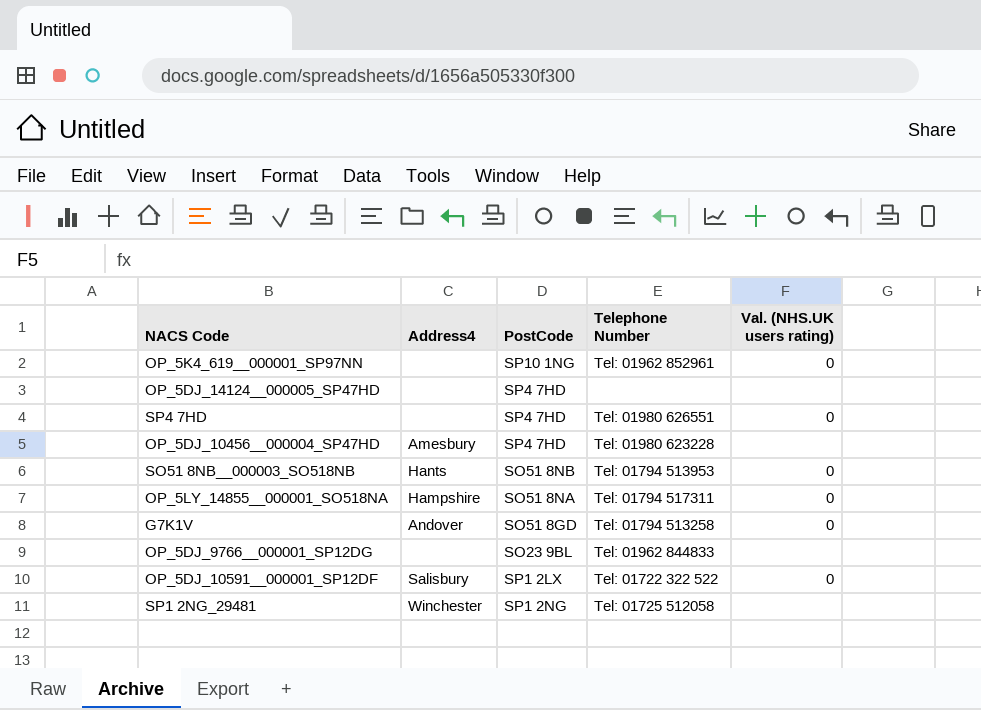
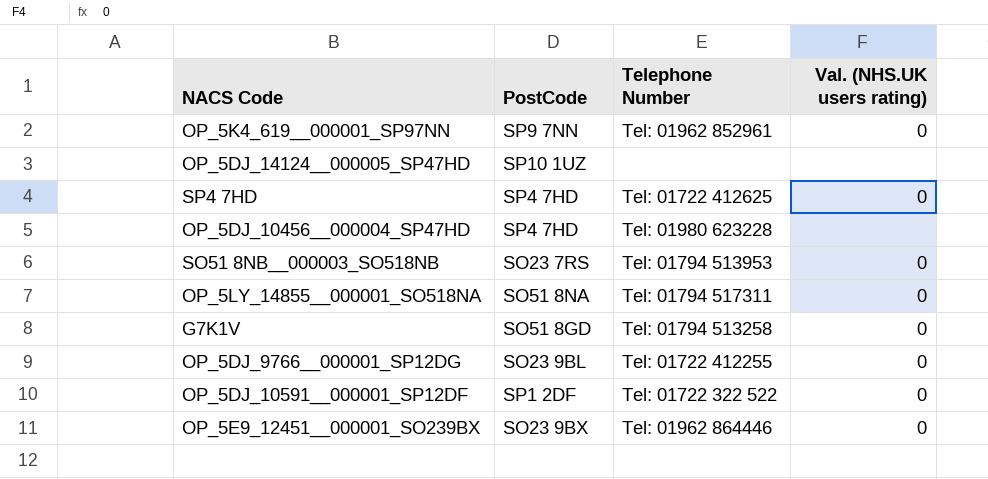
column Address4 | position: 2 -> none
row SP1 2NG_29481: Winchester | SP1 2NG | Tel: 01725 512058 | none -> none
OP_5K4_619__000001_SP97NN | PostCode: SP10 1NG -> SP9 7NN
OP_5DJ_14124__000005_SP47HD | PostCode: SP4 7HD -> SP10 1UZ
SP4 7HD | Telephone Number: Tel: 01980 626551 -> Tel: 01722 412625
SO51 8NB__000003_SO518NB | PostCode: SO51 8NB -> SO23 7RS
OP_5DJ_9766__000001_SP12DG | Telephone Number: Tel: 01962 844833 -> Tel: 01722 412255
OP_5DJ_9766__000001_SP12DG | Val. (NHS.UK users rating): none -> 0
OP_5DJ_10591__000001_SP12DF | PostCode: SP1 2LX -> SP1 2DF
row OP_5E9_12451__000001_SO239BX: none -> SO23 9BX | Tel: 01962 864446 | 0

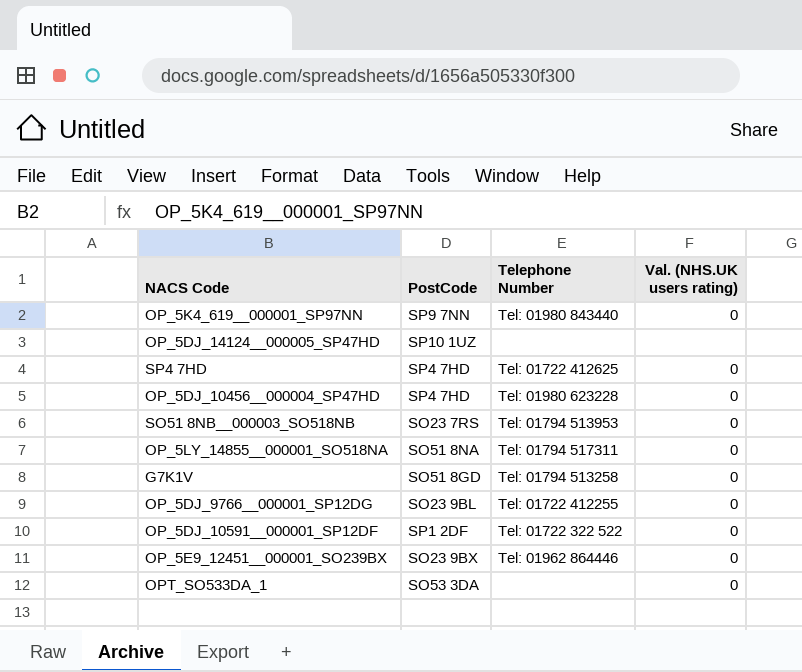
OP_5K4_619__000001_SP97NN | Telephone Number: Tel: 01962 852961 -> Tel: 01980 843440
OP_5DJ_10456__000004_SP47HD | Val. (NHS.UK users rating): none -> 0
row OPT_SO533DA_1: none -> SO53 3DA | none | 0

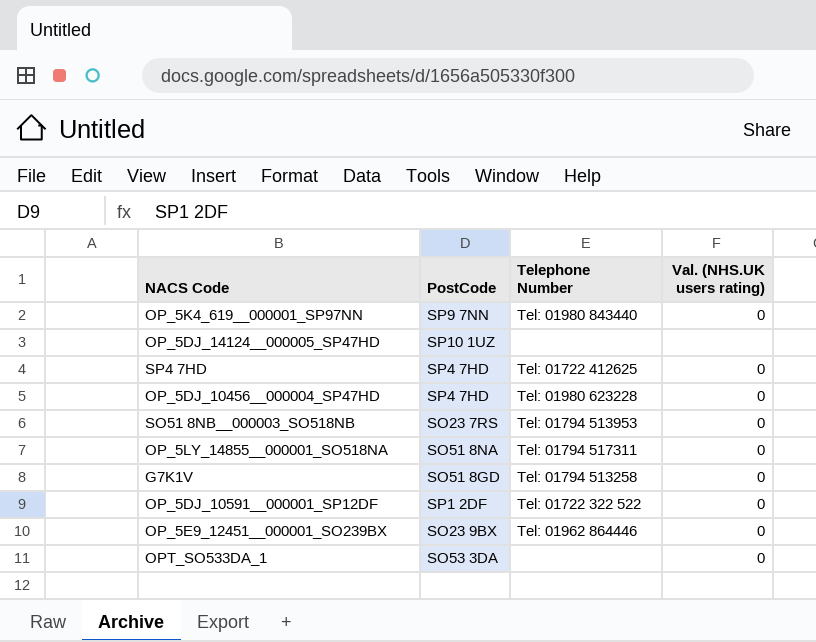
row OP_5DJ_9766__000001_SP12DG: SO23 9BL | Tel: 01722 412255 | 0 -> none

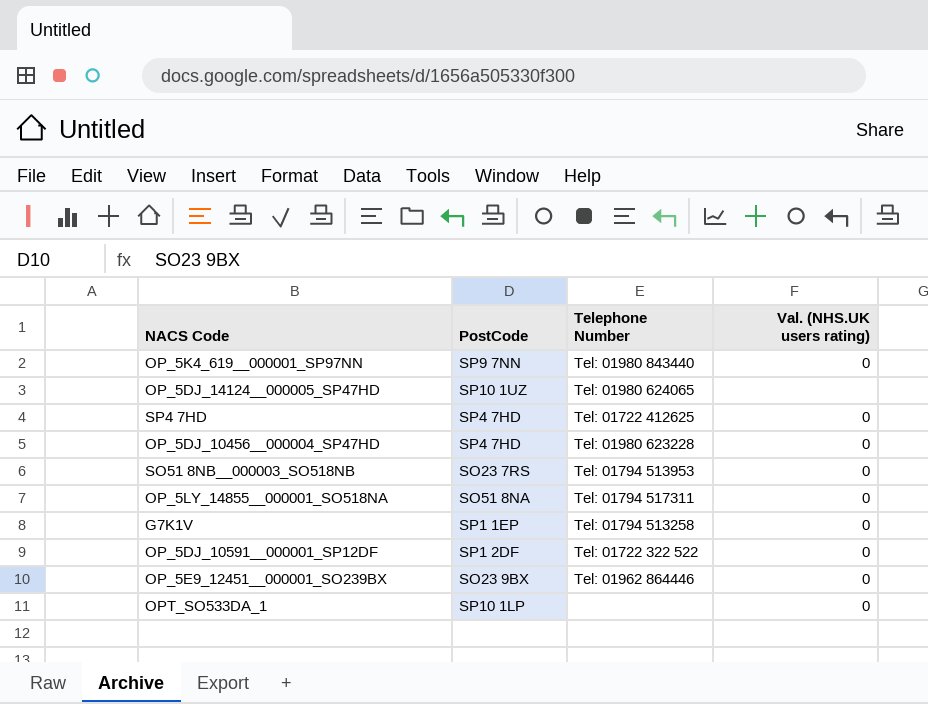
OP_5DJ_14124__000005_SP47HD | Telephone Number: none -> Tel: 01980 624065
G7K1V | PostCode: SO51 8GD -> SP1 1EP
OPT_SO533DA_1 | PostCode: SO53 3DA -> SP10 1LP

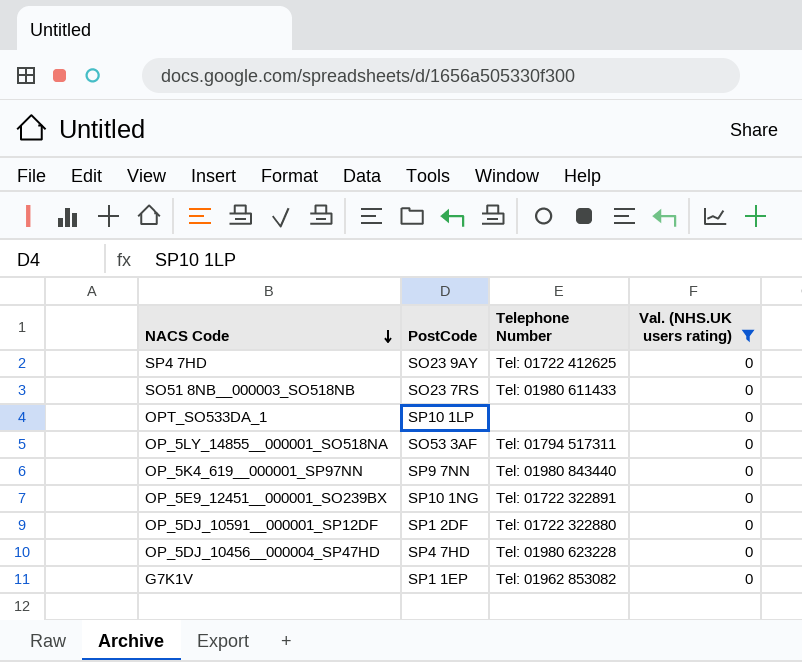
filter: none -> Val. (NHS.UK users rating) = 0
row order: none -> NACS Code descending
SP4 7HD | PostCode: SP4 7HD -> SO23 9AY
SO51 8NB__000003_SO518NB | Telephone Number: Tel: 01794 513953 -> Tel: 01980 611433
OP_5LY_14855__000001_SO518NA | PostCode: SO51 8NA -> SO53 3AF
OP_5E9_12451__000001_SO239BX | PostCode: SO23 9BX -> SP10 1NG
OP_5E9_12451__000001_SO239BX | Telephone Number: Tel: 01962 864446 -> Tel: 01722 322891
OP_5DJ_10591__000001_SP12DF | Telephone Number: Tel: 01722 322 522 -> Tel: 01722 322880
G7K1V | Telephone Number: Tel: 01794 513258 -> Tel: 01962 853082

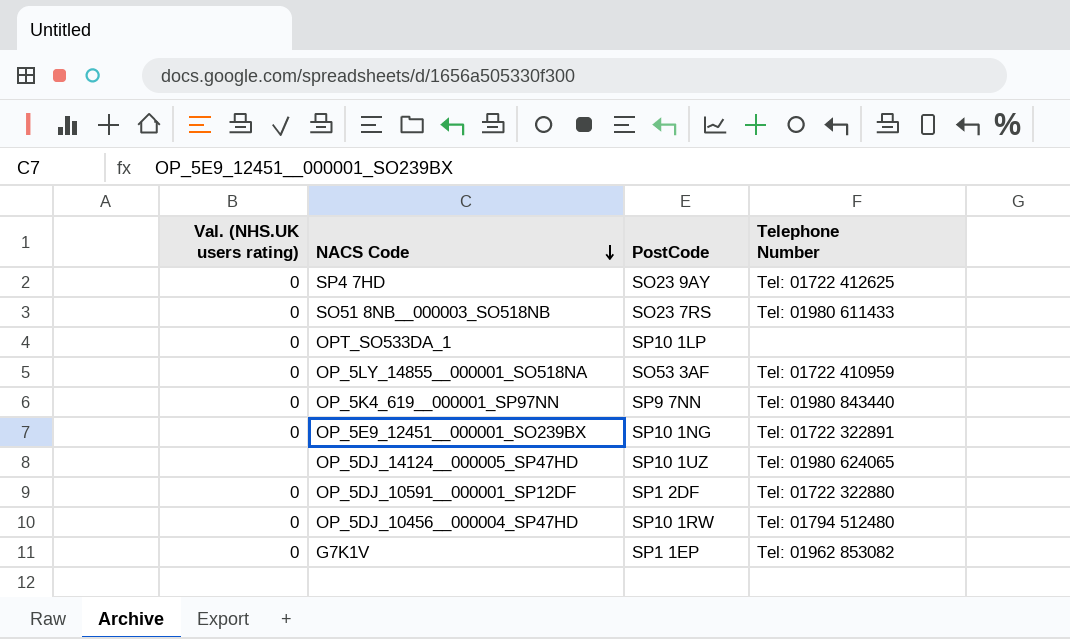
filter: Val. (NHS.UK users rating) = 0 -> none
column Val. (NHS.UK users rating) | position: 4 -> 1
OP_5LY_14855__000001_SO518NA | Telephone Number: Tel: 01794 517311 -> Tel: 01722 410959
OP_5DJ_10456__000004_SP47HD | PostCode: SP4 7HD -> SP10 1RW
OP_5DJ_10456__000004_SP47HD | Telephone Number: Tel: 01980 623228 -> Tel: 01794 512480

